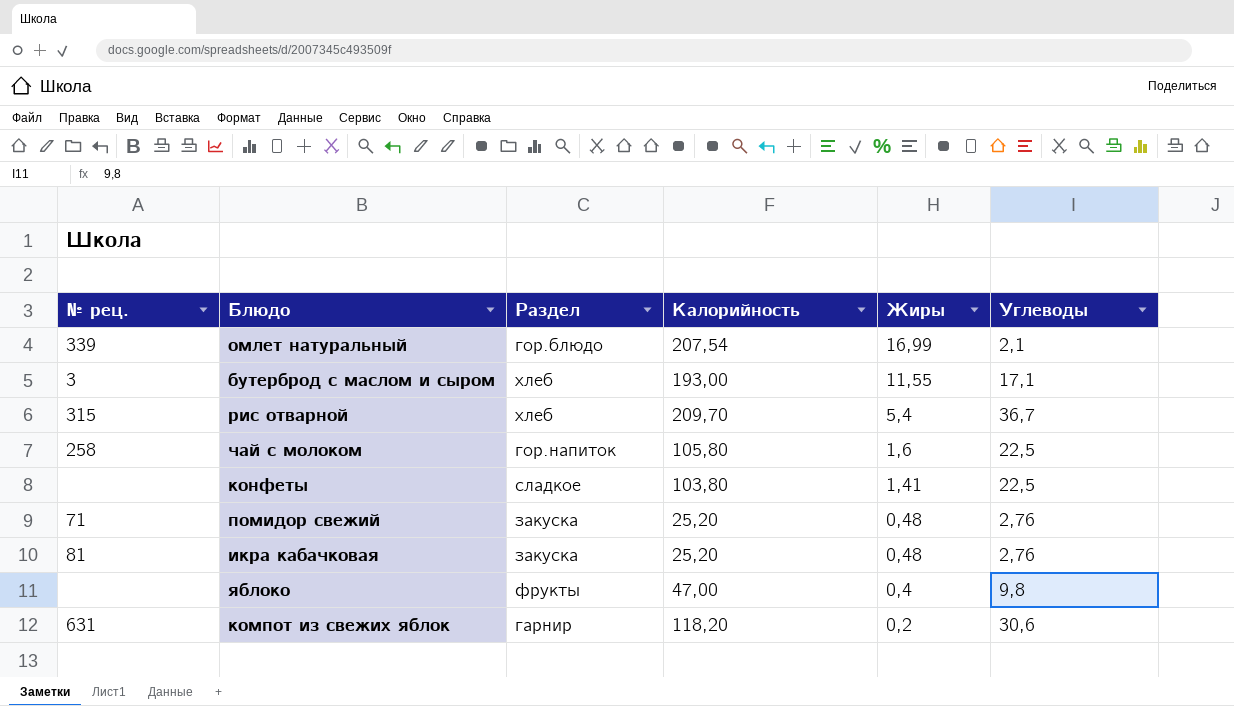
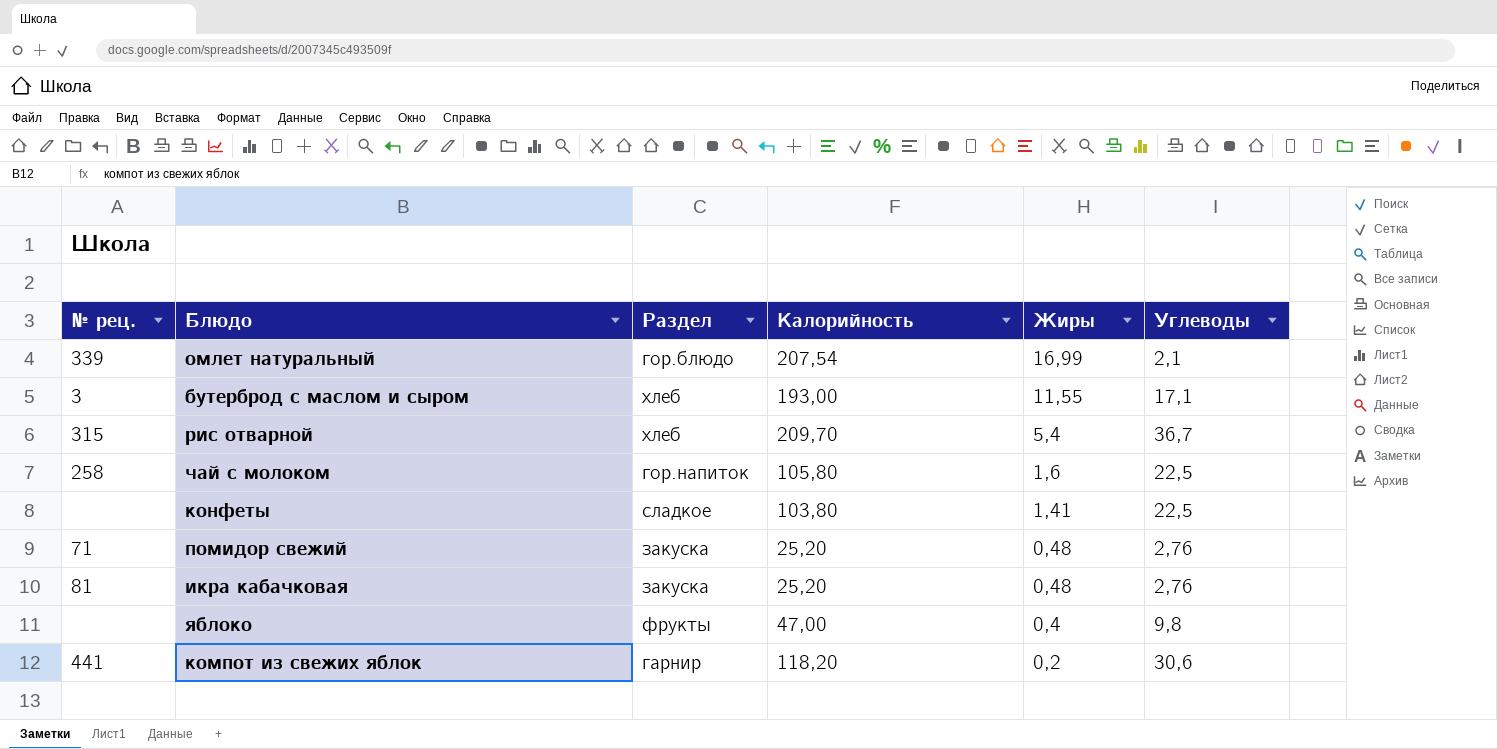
компот из свежих яблок | № рец.: 631 -> 441

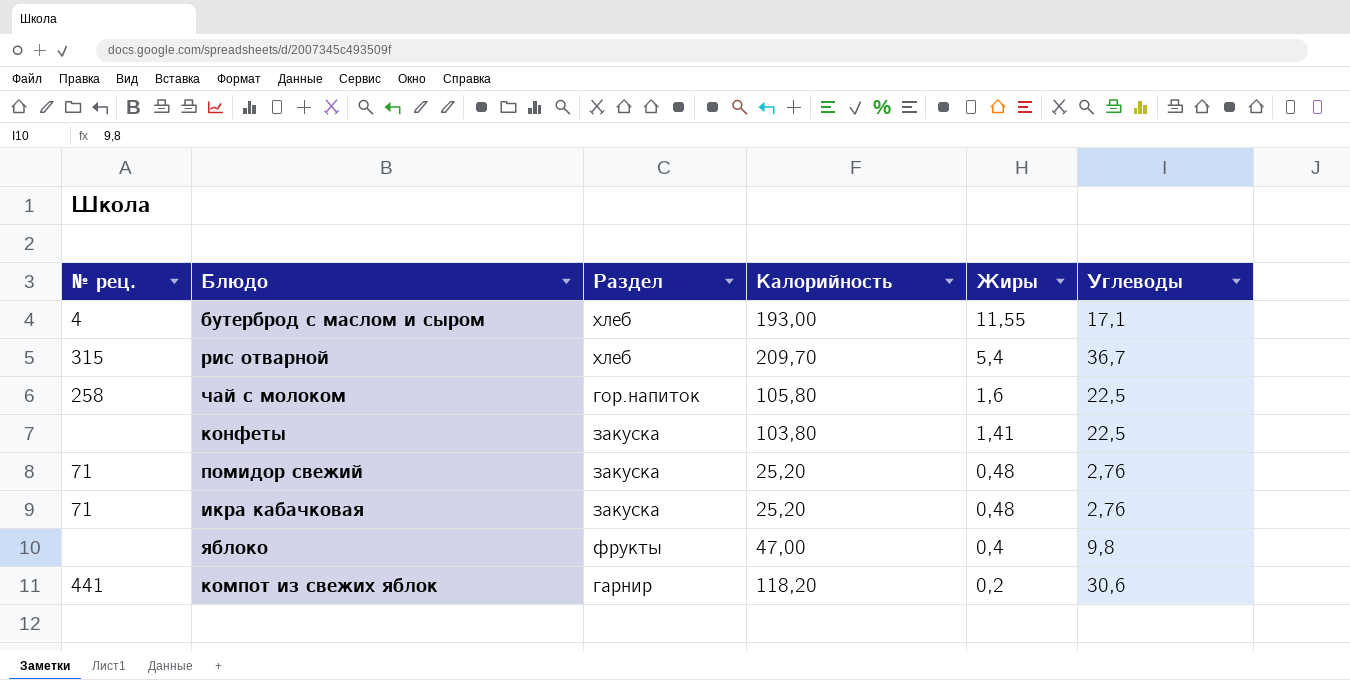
row омлет натуральный: 339 | гор.блюдо | 207,54 | 16,99 | 2,1 -> none
бутерброд с маслом и сыром | № рец.: 3 -> 4
конфеты | Раздел: сладкое -> закуска
икра кабачковая | № рец.: 81 -> 71

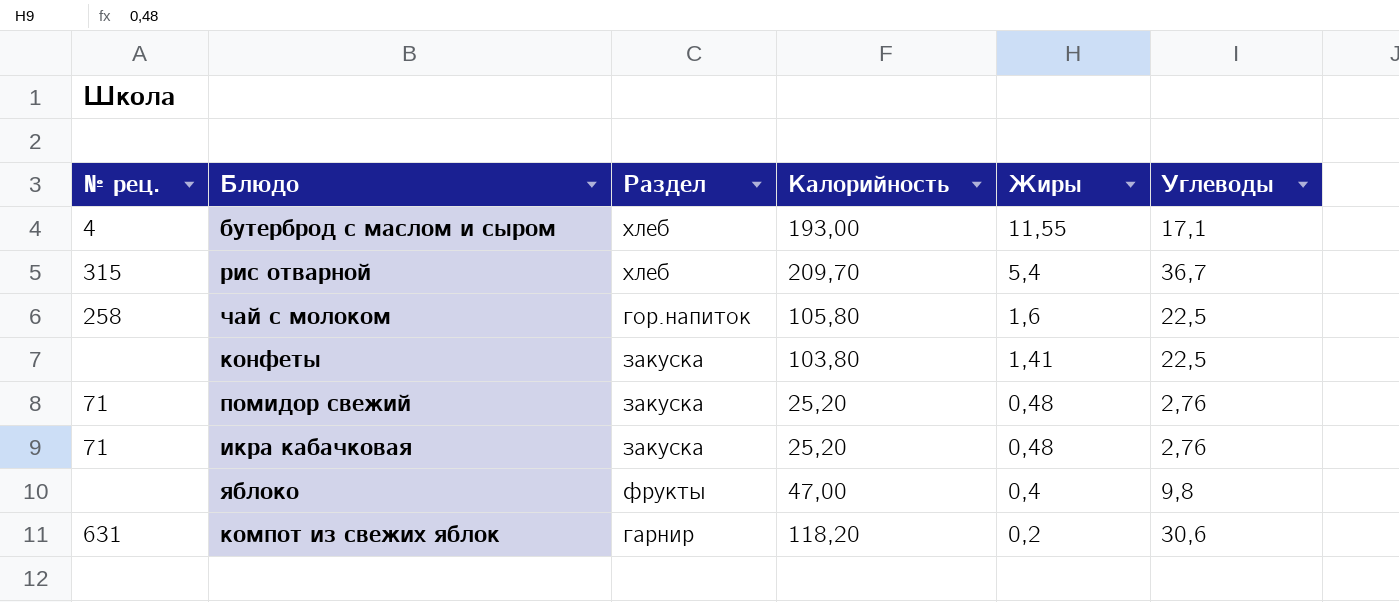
компот из свежих яблок | № рец.: 441 -> 631

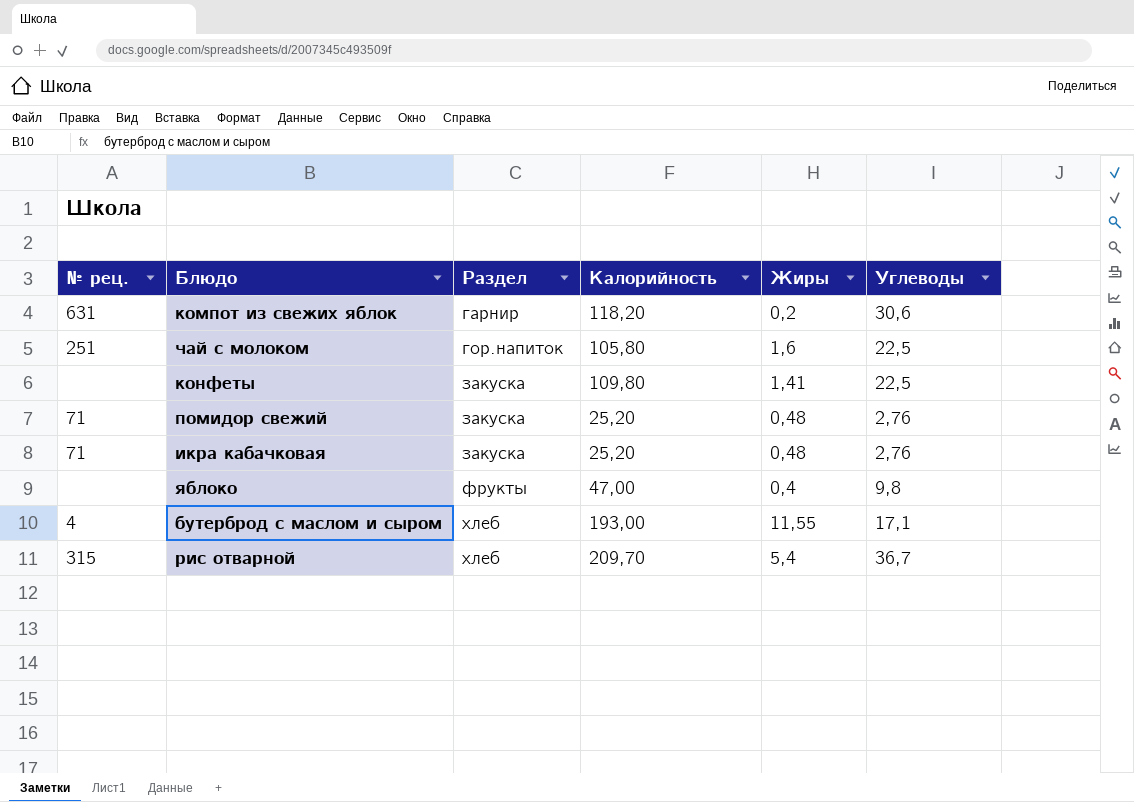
row order: Жиры descending -> Раздел ascending
чай с молоком | № рец.: 258 -> 251
конфеты | Калорийность: 103,80 -> 109,80

